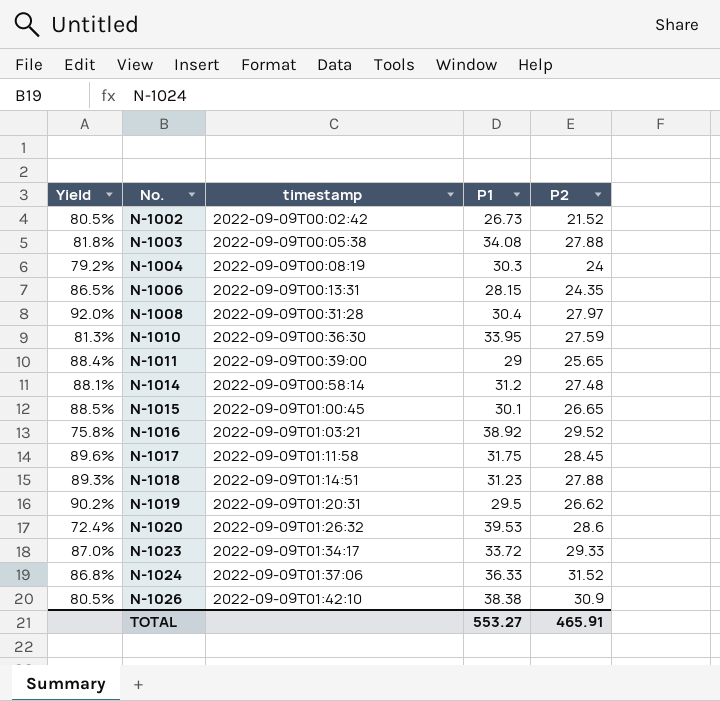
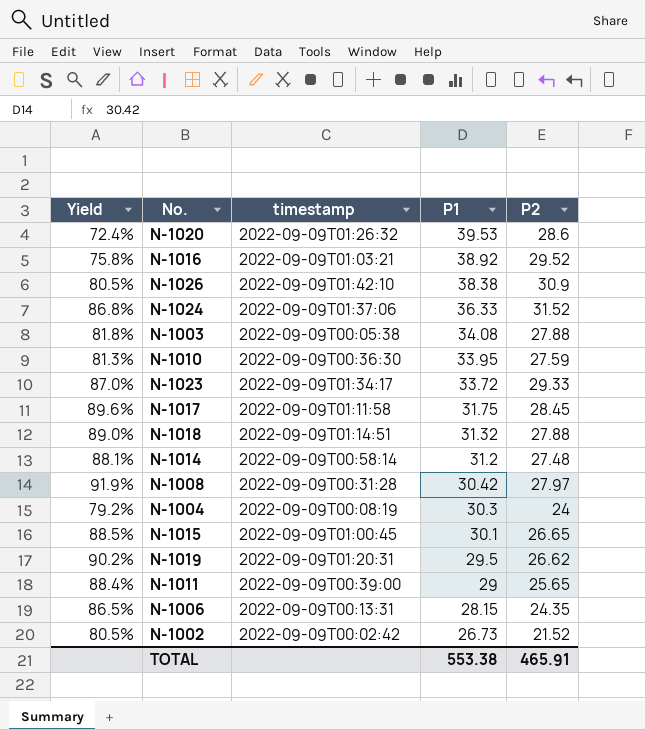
row order: No. ascending -> P1 descending
N-1018 | Yield: 89.3% -> 89.0%
N-1018 | P1: 31.23 -> 31.32
N-1008 | Yield: 92.0% -> 91.9%
N-1008 | P1: 30.4 -> 30.42
TOTAL | P1: 553.27 -> 553.38

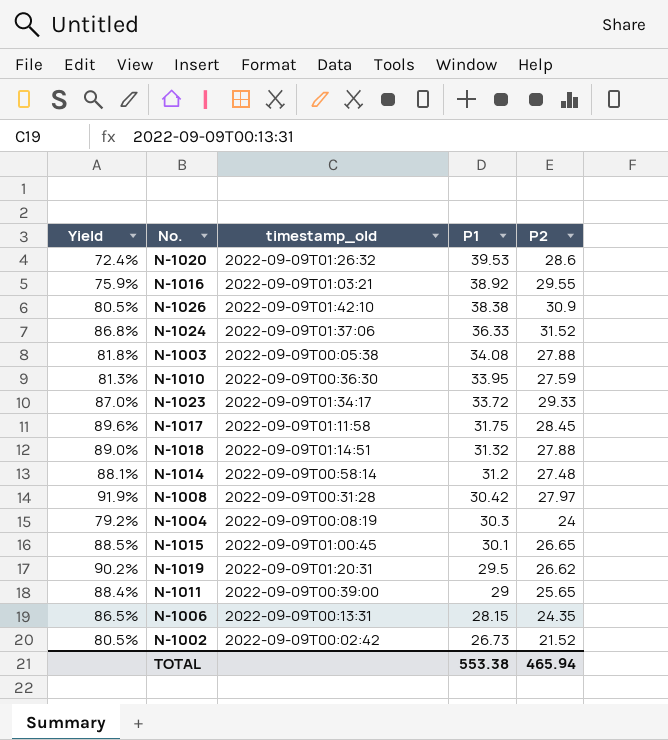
column name: timestamp -> timestamp_old
N-1016 | Yield: 75.8% -> 75.9%
N-1016 | P2: 29.52 -> 29.55
TOTAL | P2: 465.91 -> 465.94

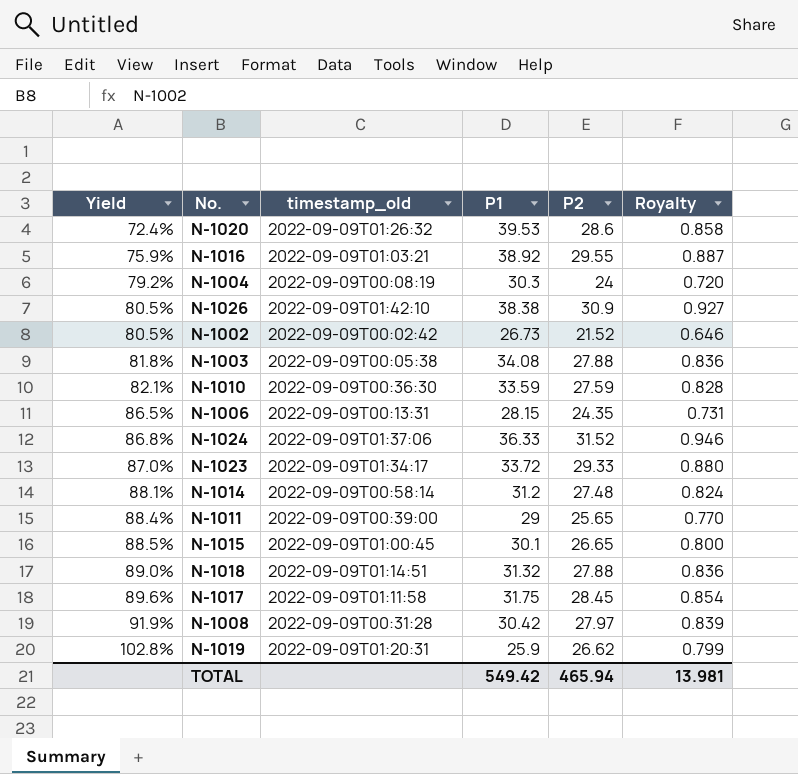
row order: P1 descending -> Yield ascending
column Royalty | formula: none -> [P2] * 0.03
N-1010 | Yield: 81.3% -> 82.1%
N-1010 | P1: 33.95 -> 33.59
N-1019 | Yield: 90.2% -> 102.8%
N-1019 | P1: 29.5 -> 25.9
TOTAL | P1: 553.38 -> 549.42

